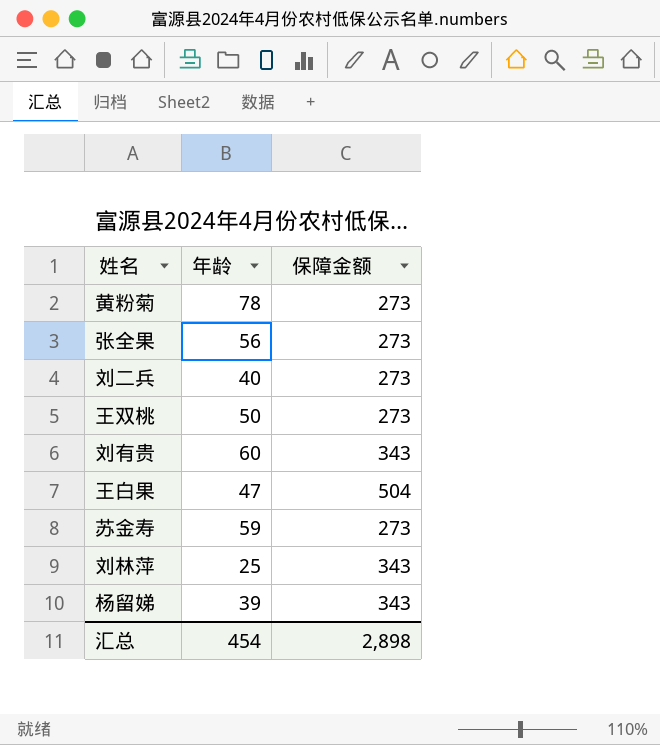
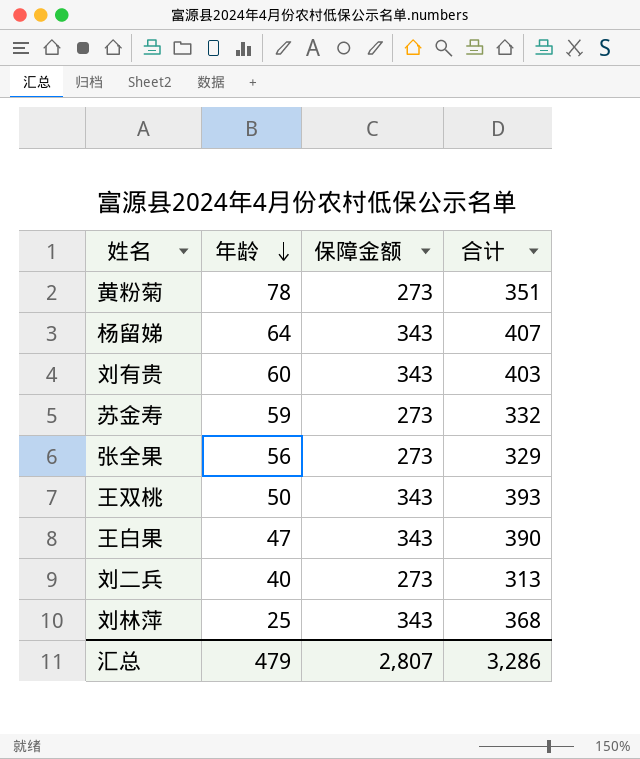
row order: none -> 年龄 descending
column 合计 | formula: none -> [年龄] + [保障金额]
杨留娣 | 年龄: 39 -> 64
王双桃 | 保障金额: 273 -> 343
王白果 | 保障金额: 504 -> 343
汇总 | 年龄: 454 -> 479
汇总 | 保障金额: 2,898 -> 2,807

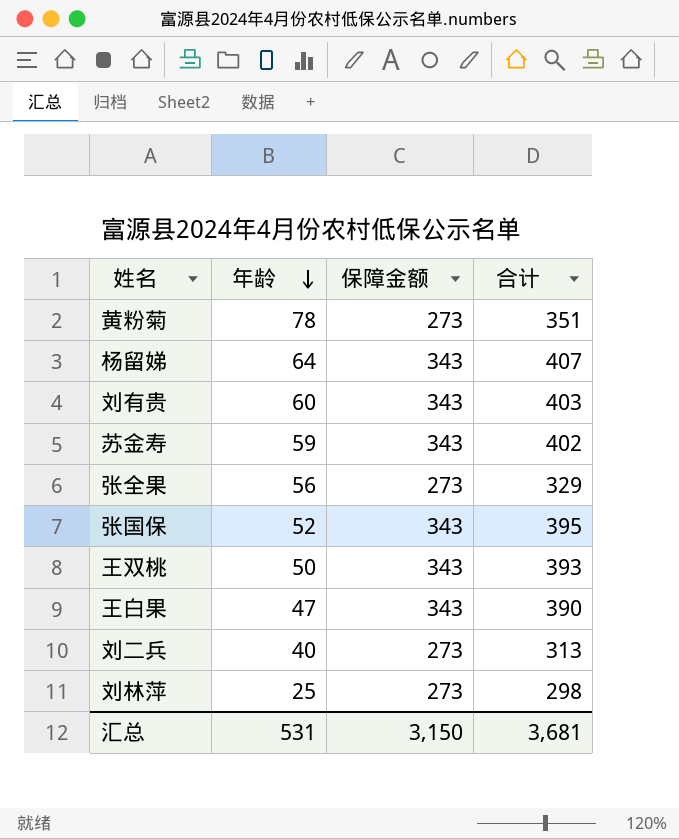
苏金寿 | 保障金额: 273 -> 343
苏金寿 | 合计: 332 -> 402
row 张国保: none -> 52 | 343 | 395
刘林萍 | 保障金额: 343 -> 273
刘林萍 | 合计: 368 -> 298
汇总 | 年龄: 479 -> 531
汇总 | 保障金额: 2,807 -> 3,150
汇总 | 合计: 3,286 -> 3,681

